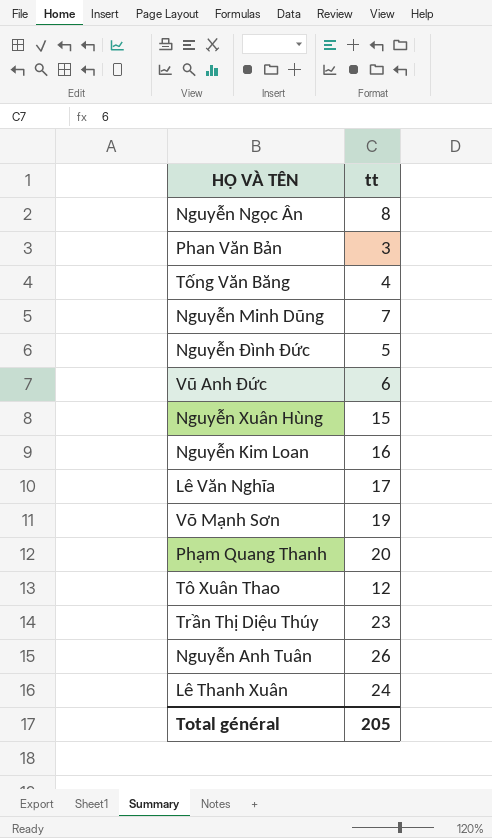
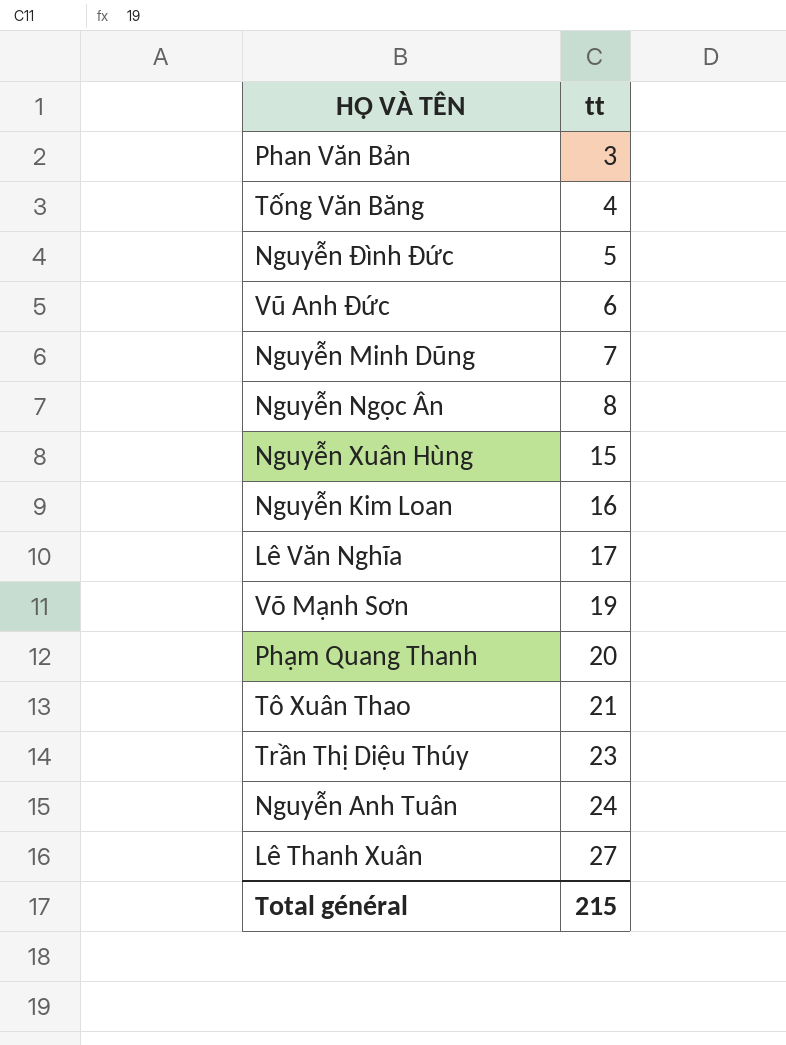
row order: none -> tt ascending
Tô Xuân Thao | tt: 12 -> 21
Nguyễn Anh Tuân | tt: 26 -> 24
Lê Thanh Xuân | tt: 24 -> 27
Total général | tt: 205 -> 215

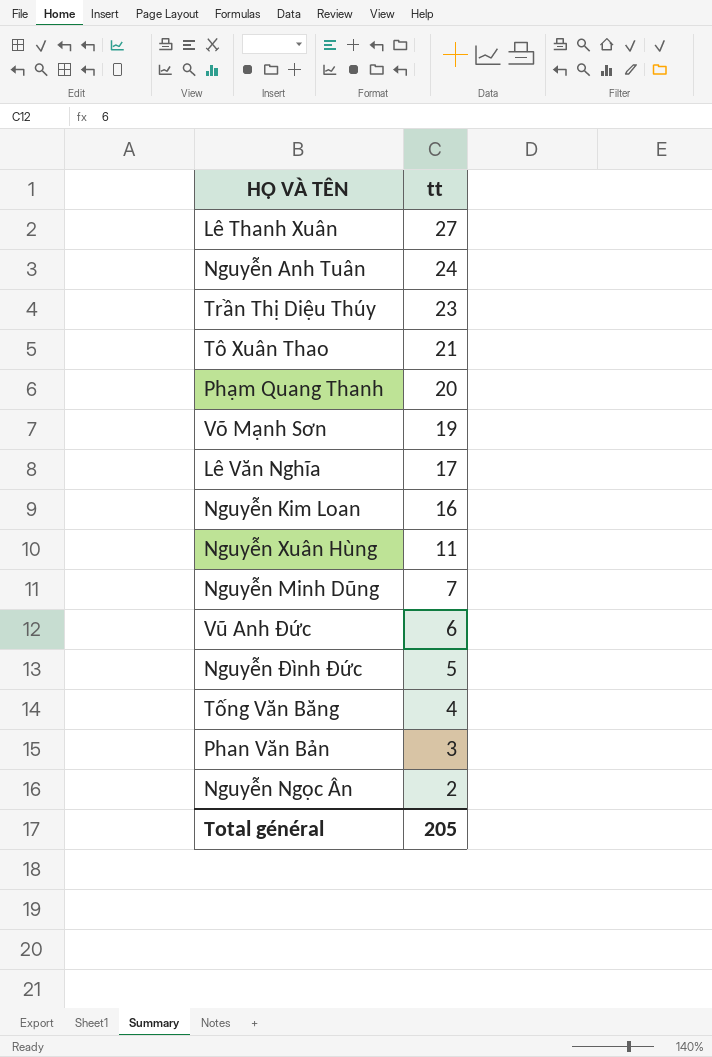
row order: tt ascending -> tt descending
Nguyễn Xuân Hùng | tt: 15 -> 11
Nguyễn Ngọc Ân | tt: 8 -> 2
Total général | tt: 215 -> 205

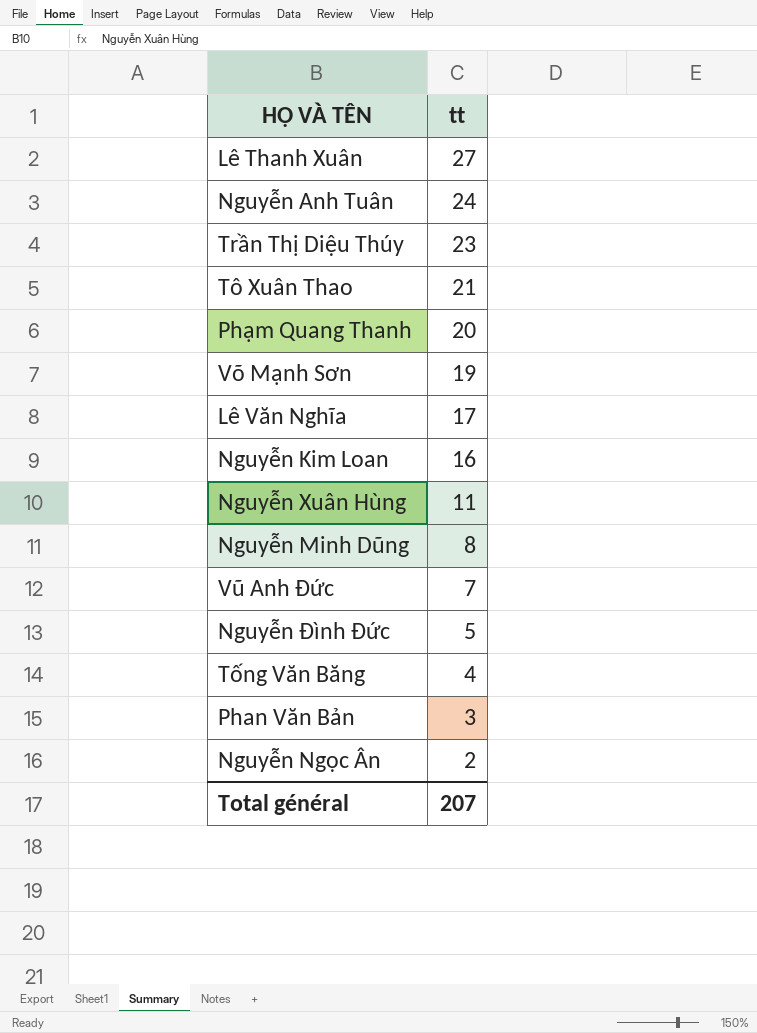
Nguyễn Minh Dũng | tt: 7 -> 8
Vũ Anh Đức | tt: 6 -> 7
Total général | tt: 205 -> 207

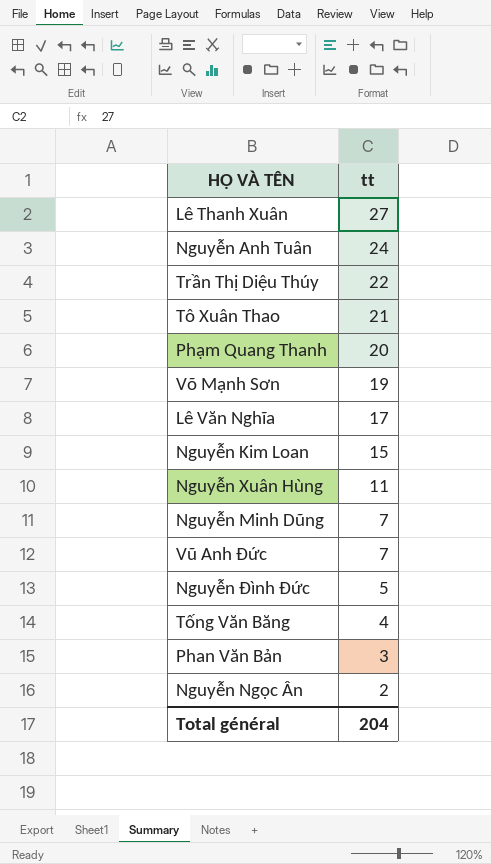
Trần Thị Diệu Thúy | tt: 23 -> 22
Nguyễn Kim Loan | tt: 16 -> 15
Nguyễn Minh Dũng | tt: 8 -> 7
Total général | tt: 207 -> 204

